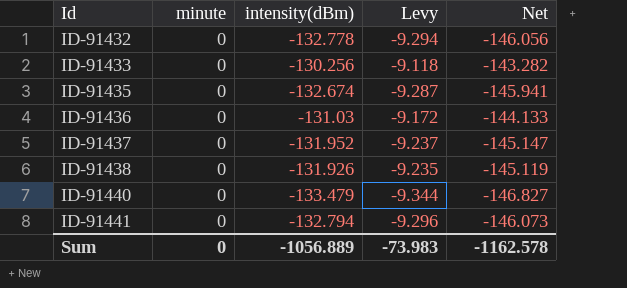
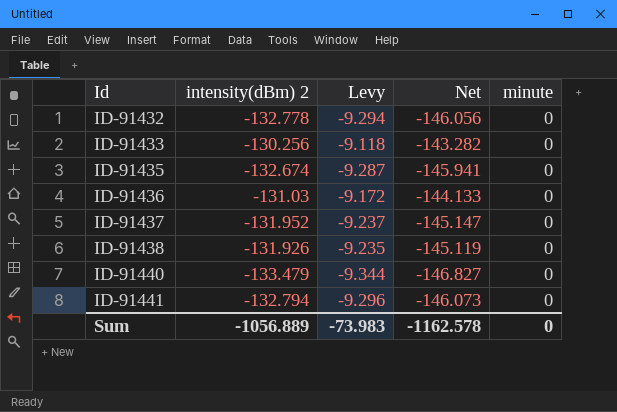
column name: intensity(dBm) -> intensity(dBm) 2
column minute | position: 2 -> 5

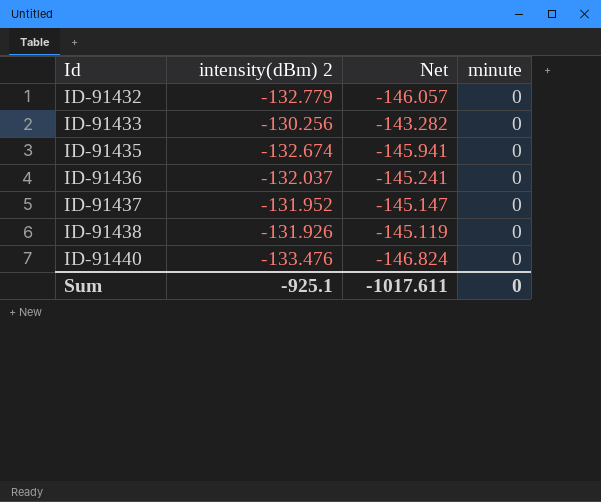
column Levy | formula: [intensity(dBm) 2] * 0.07 -> none
row ID-91441: -132.794 | -9.296 | -146.073 | 0 -> none
ID-91432 | intensity(dBm) 2: -132.778 -> -132.779
ID-91432 | Net: -146.056 -> -146.057
ID-91436 | intensity(dBm) 2: -131.03 -> -132.037
ID-91436 | Net: -144.133 -> -145.241
ID-91440 | intensity(dBm) 2: -133.479 -> -133.476
ID-91440 | Net: -146.827 -> -146.824
Sum | intensity(dBm) 2: -1056.889 -> -925.1
Sum | Net: -1162.578 -> -1017.611

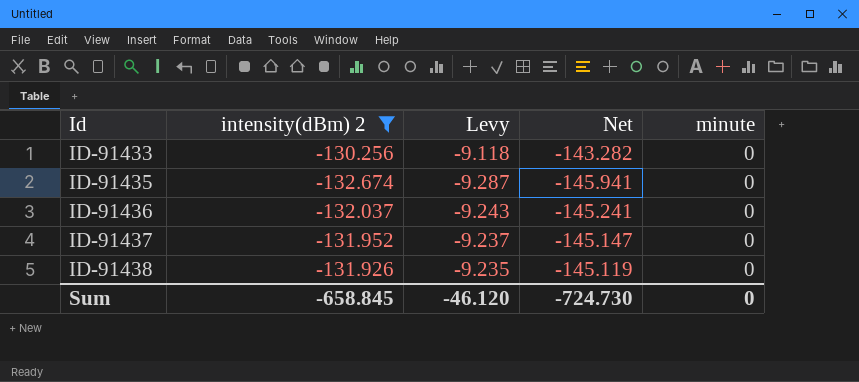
filter: none -> intensity(dBm) 2 >= -132.674
column Levy | formula: none -> [intensity(dBm) 2] * 0.07
Sum | intensity(dBm) 2: -925.1 -> -658.845
Sum | Net: -1017.611 -> -724.730

